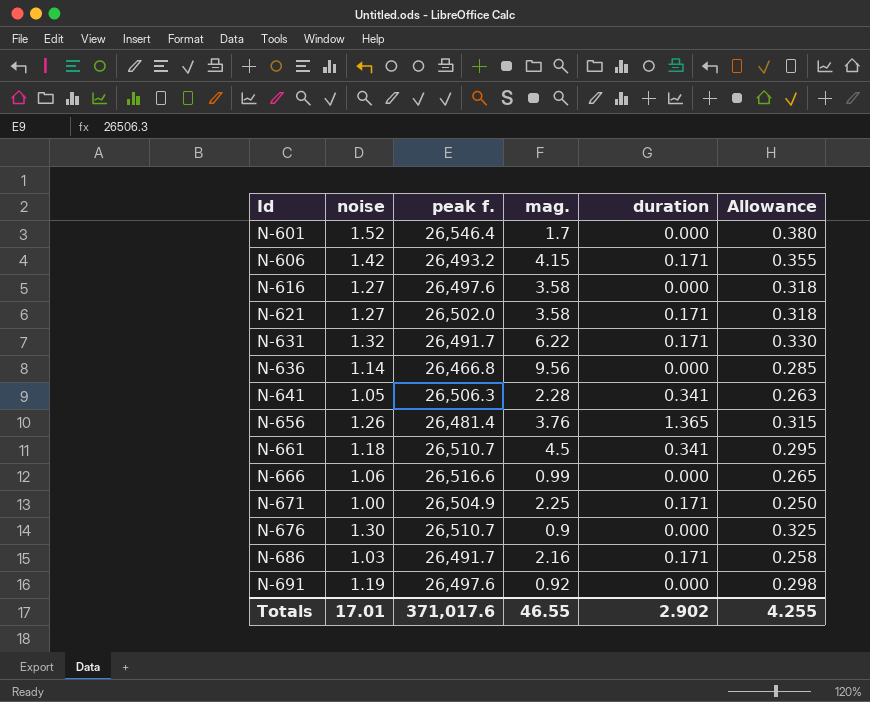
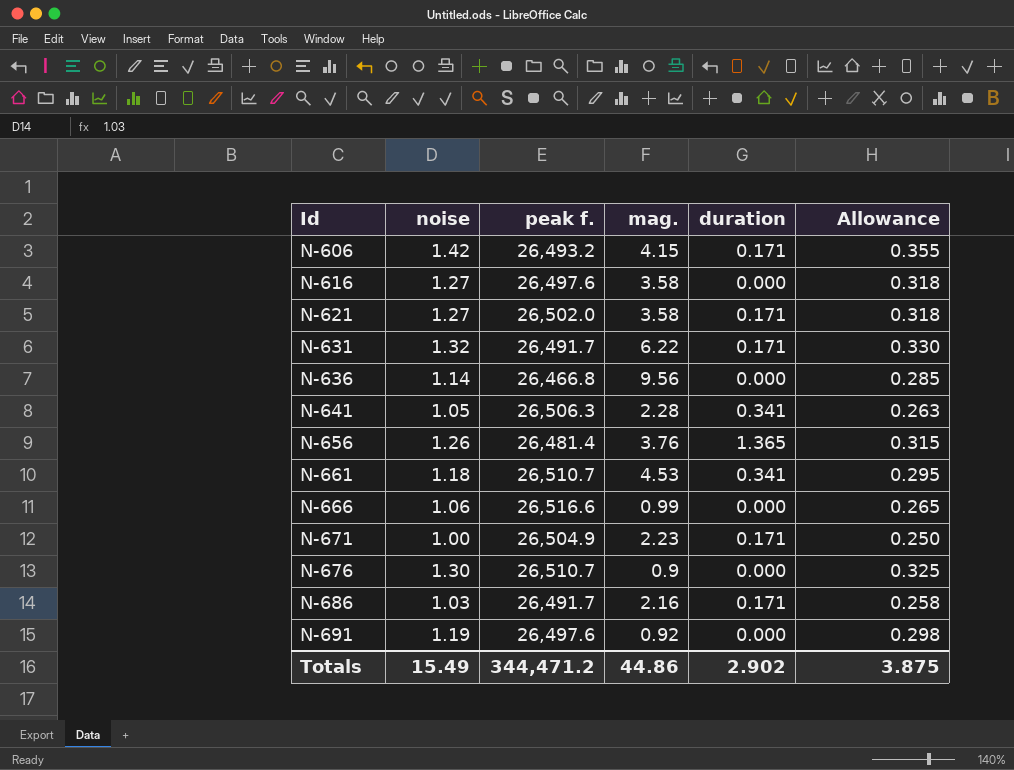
row N-601: 1.52 | 26,546.4 | 1.7 | 0.000 | 0.380 -> none
N-661 | mag.: 4.5 -> 4.53
N-671 | mag.: 2.25 -> 2.23
Totals | noise: 17.01 -> 15.49
Totals | peak f.: 371,017.6 -> 344,471.2
Totals | mag.: 46.55 -> 44.86
Totals | Allowance: 4.255 -> 3.875

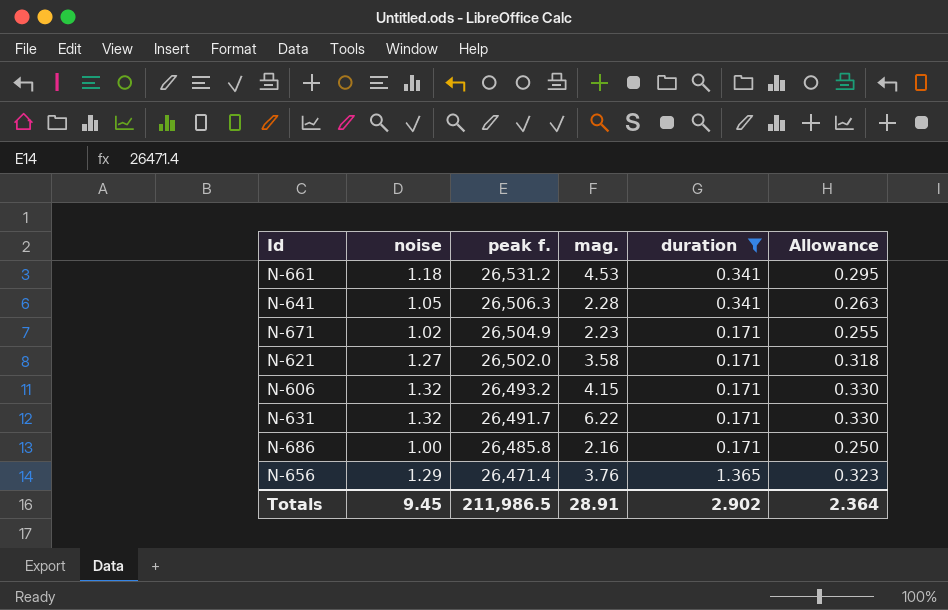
filter: none -> duration != 0.000
row order: Id ascending -> peak f. descending
N-661 | peak f.: 26,510.7 -> 26,531.2
N-671 | noise: 1.00 -> 1.02
N-671 | Allowance: 0.250 -> 0.255
N-606 | noise: 1.42 -> 1.32
N-606 | Allowance: 0.355 -> 0.330
N-686 | noise: 1.03 -> 1.00
N-686 | peak f.: 26,491.7 -> 26,485.8
N-686 | Allowance: 0.258 -> 0.250
N-656 | noise: 1.26 -> 1.29
N-656 | peak f.: 26,481.4 -> 26,471.4
N-656 | Allowance: 0.315 -> 0.323
Totals | noise: 15.49 -> 9.45
Totals | peak f.: 344,471.2 -> 211,986.5
Totals | mag.: 44.86 -> 28.91
Totals | Allowance: 3.875 -> 2.364

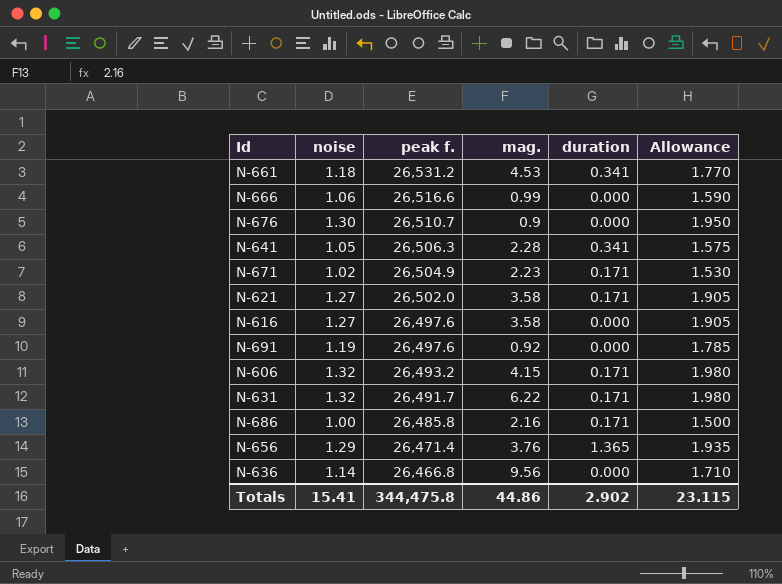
filter: duration != 0.000 -> none
column Allowance | formula: [noise] * 0.25 -> [noise] * 1.5
Totals | noise: 9.45 -> 15.41
Totals | peak f.: 211,986.5 -> 344,475.8
Totals | mag.: 28.91 -> 44.86
Totals | Allowance: 2.364 -> 23.115

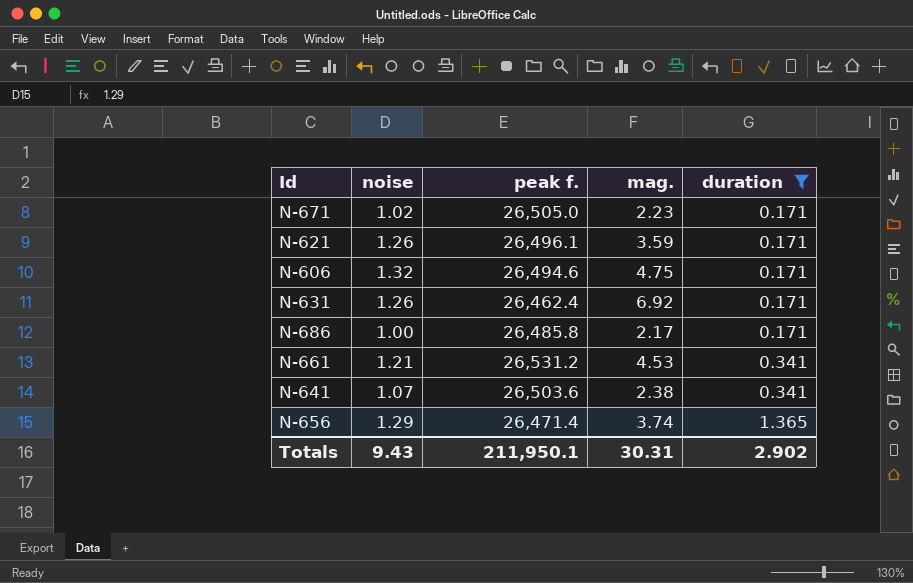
filter: none -> duration != 0.000
row order: peak f. descending -> duration ascending
column Allowance | formula: [noise] * 1.5 -> none
N-671 | peak f.: 26,504.9 -> 26,505.0
N-621 | noise: 1.27 -> 1.26
N-621 | peak f.: 26,502.0 -> 26,496.1
N-621 | mag.: 3.58 -> 3.59
N-606 | peak f.: 26,493.2 -> 26,494.6
N-606 | mag.: 4.15 -> 4.75
N-631 | noise: 1.32 -> 1.26
N-631 | peak f.: 26,491.7 -> 26,462.4
N-631 | mag.: 6.22 -> 6.92
N-686 | mag.: 2.16 -> 2.17
N-661 | noise: 1.18 -> 1.21
N-641 | noise: 1.05 -> 1.07
N-641 | peak f.: 26,506.3 -> 26,503.6
N-641 | mag.: 2.28 -> 2.38
N-656 | mag.: 3.76 -> 3.74
Totals | noise: 15.41 -> 9.43
Totals | peak f.: 344,475.8 -> 211,950.1
Totals | mag.: 44.86 -> 30.31

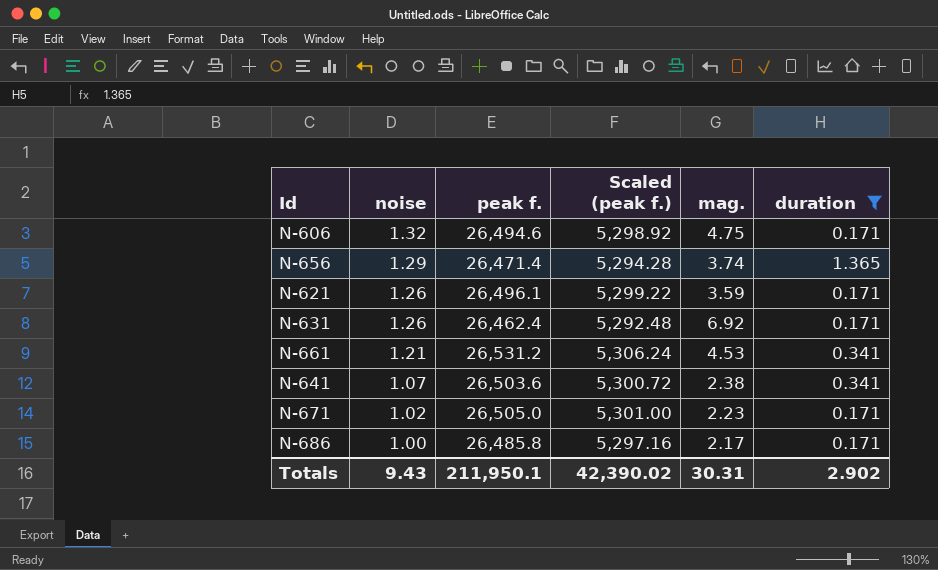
row order: duration ascending -> noise descending
column Scaled (peak f.) | formula: none -> [peak f.] * 0.2

